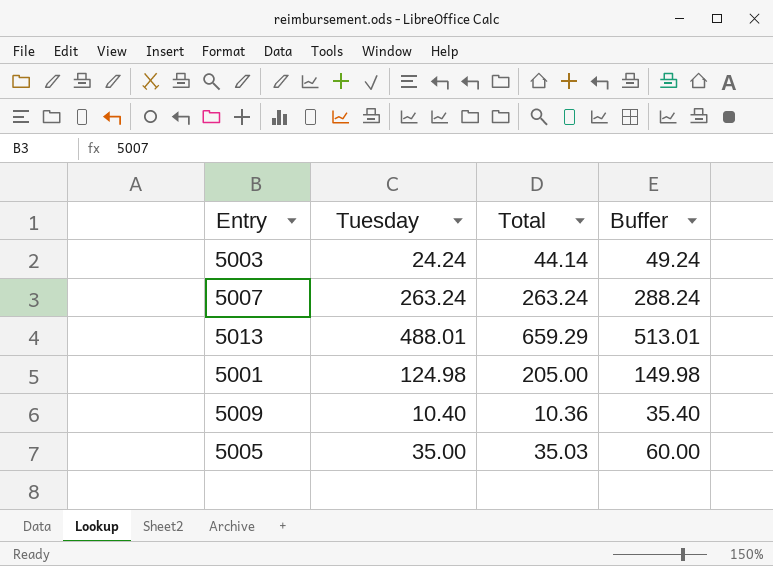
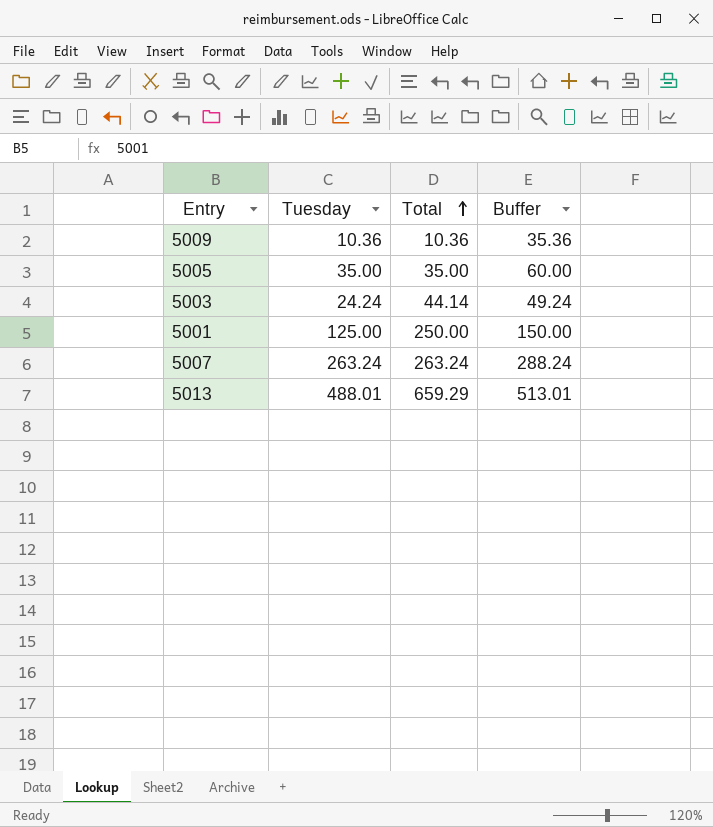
row order: none -> Total ascending
5009 | Tuesday: 10.40 -> 10.36
5009 | Buffer: 35.40 -> 35.36
5005 | Total: 35.03 -> 35.00
5001 | Tuesday: 124.98 -> 125.00
5001 | Total: 205.00 -> 250.00
5001 | Buffer: 149.98 -> 150.00

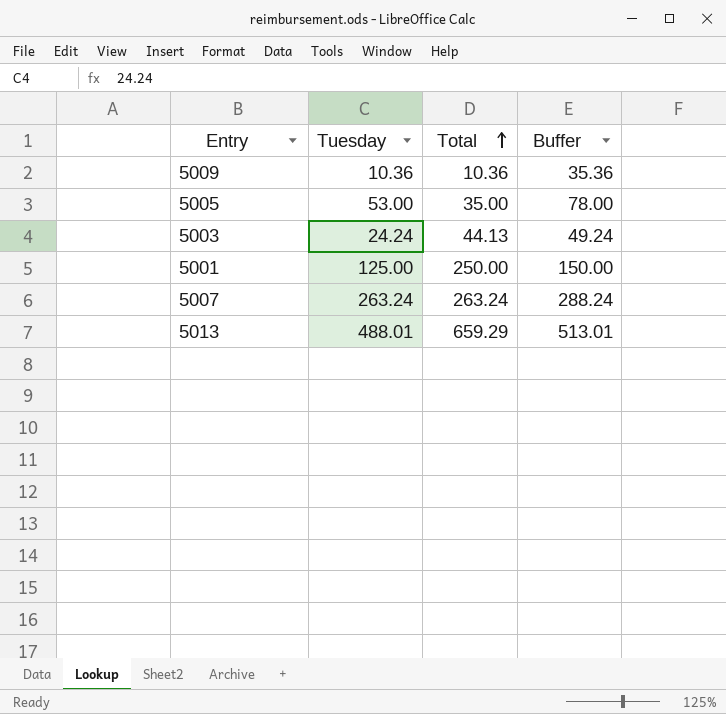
5005 | Tuesday: 35.00 -> 53.00
5005 | Buffer: 60.00 -> 78.00
5003 | Total: 44.14 -> 44.13

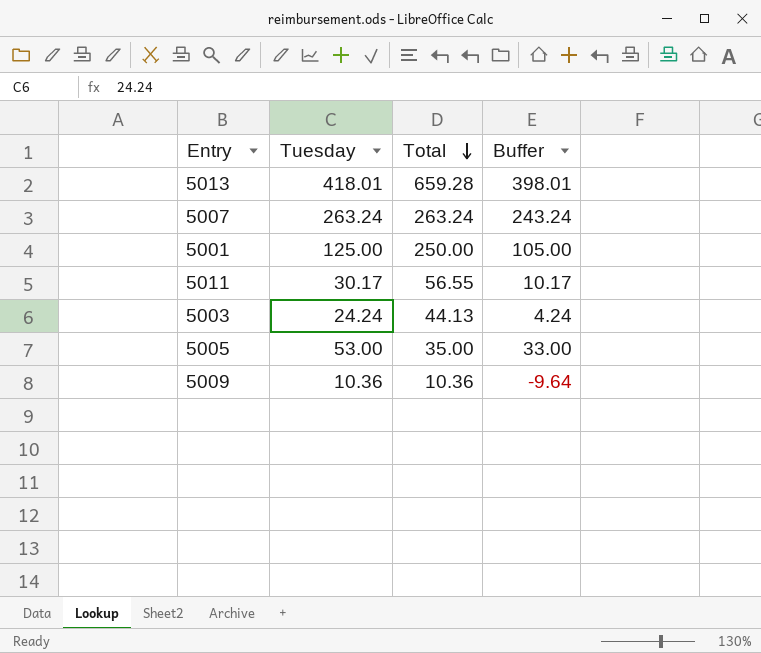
row order: Total ascending -> Total descending
column Buffer | formula: [Tuesday] + 25 -> [Tuesday] - 20
5013 | Tuesday: 488.01 -> 418.01
5013 | Total: 659.29 -> 659.28
row 5011: none -> 30.17 | 56.55 | 10.17

